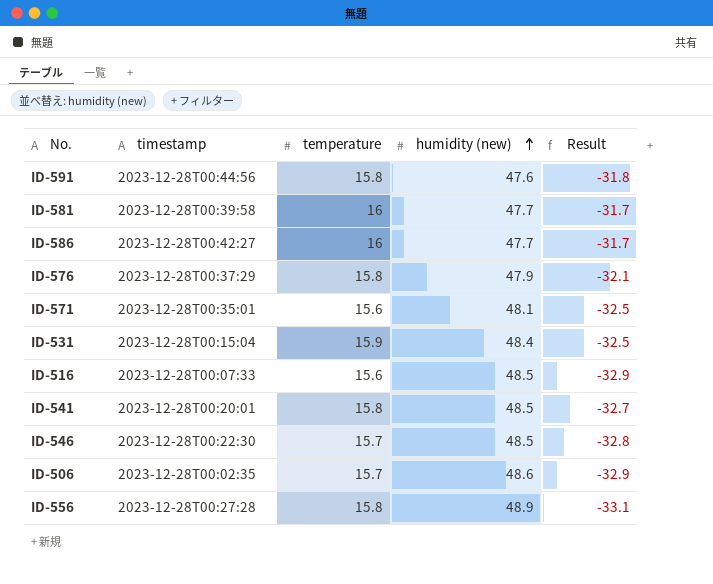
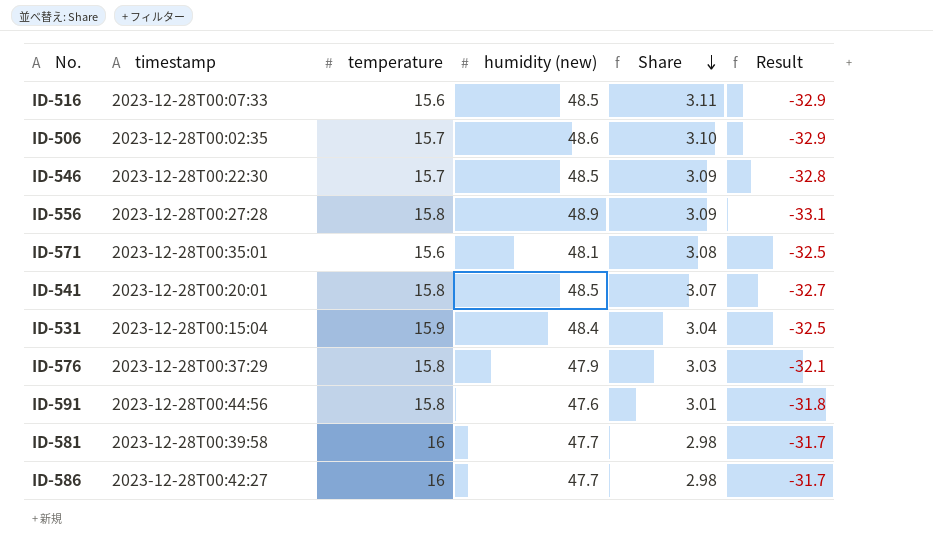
row order: humidity (new) ascending -> Share descending
column Share | formula: none -> [humidity (new)] / [temperature]

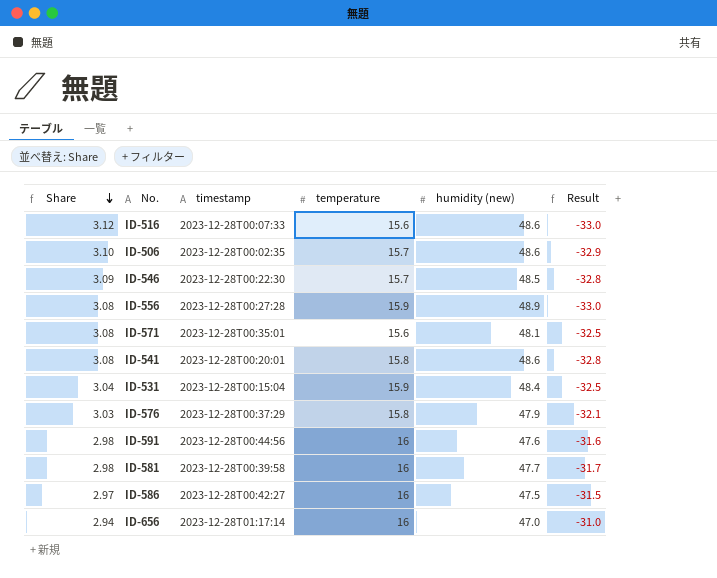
column Share | position: 5 -> 1
ID-516 | Share: 3.11 -> 3.12
ID-516 | humidity (new): 48.5 -> 48.6
ID-516 | Result: -32.9 -> -33.0
ID-556 | Share: 3.09 -> 3.08
ID-556 | temperature: 15.8 -> 15.9
ID-556 | Result: -33.1 -> -33.0
ID-541 | Share: 3.07 -> 3.08
ID-541 | humidity (new): 48.5 -> 48.6
ID-541 | Result: -32.7 -> -32.8
ID-591 | Share: 3.01 -> 2.98
ID-591 | temperature: 15.8 -> 16
ID-591 | Result: -31.8 -> -31.6
ID-586 | Share: 2.98 -> 2.97
ID-586 | humidity (new): 47.7 -> 47.5
ID-586 | Result: -31.7 -> -31.5
row ID-656: none -> 2.94 | 2023-12-28T01:17:14 | 16 | 47.0 | -31.0

